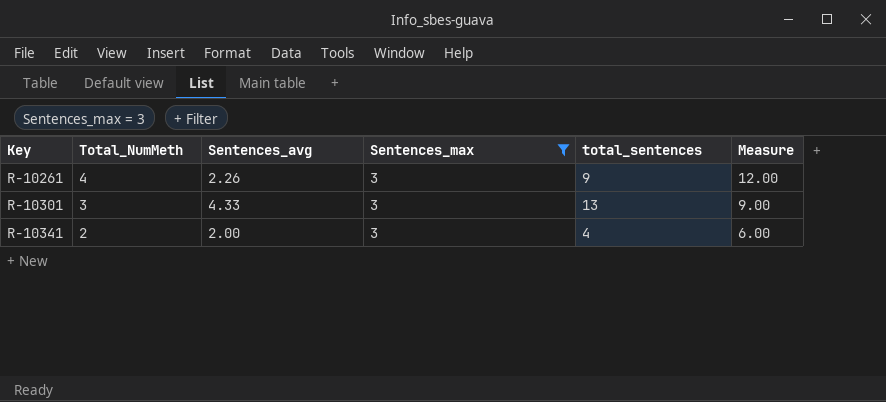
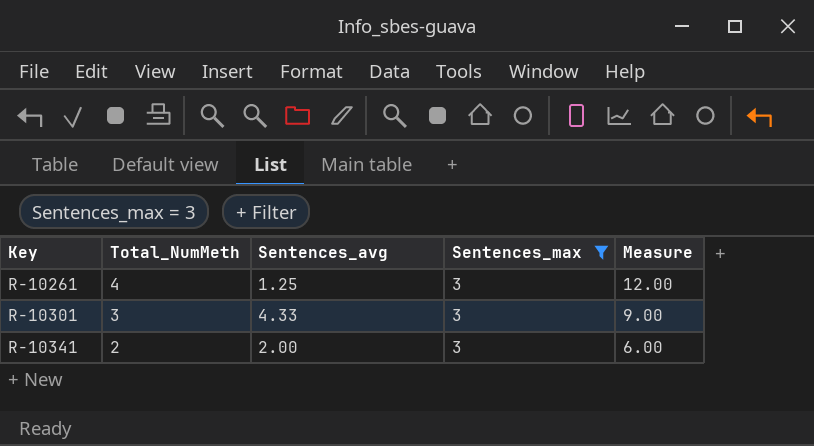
column total_sentences | formula: [Total_NumMeth] * [Sentences_avg] -> none
R-10261 | Sentences_avg: 2.26 -> 1.25

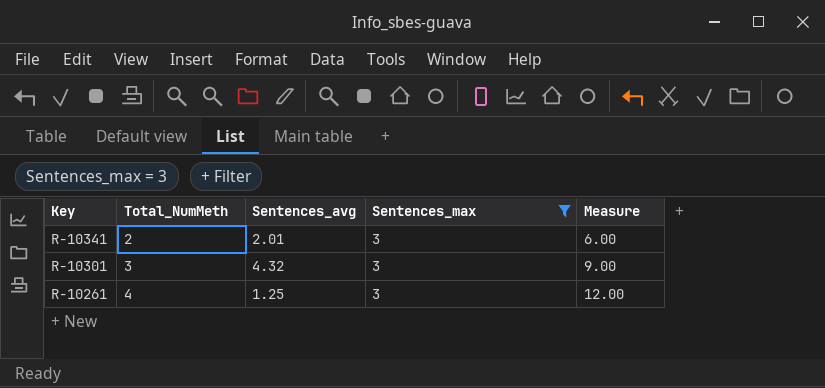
row order: Key ascending -> Key descending
R-10341 | Sentences_avg: 2.00 -> 2.01
R-10301 | Sentences_avg: 4.33 -> 4.32

